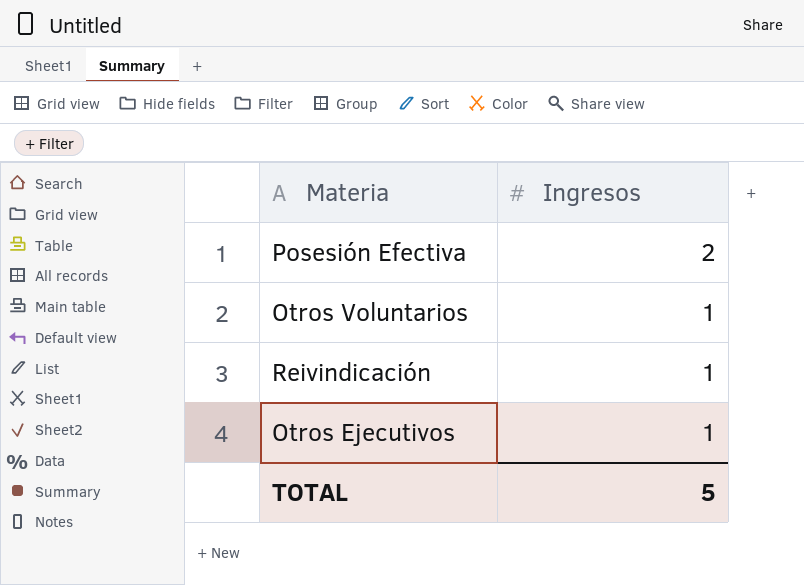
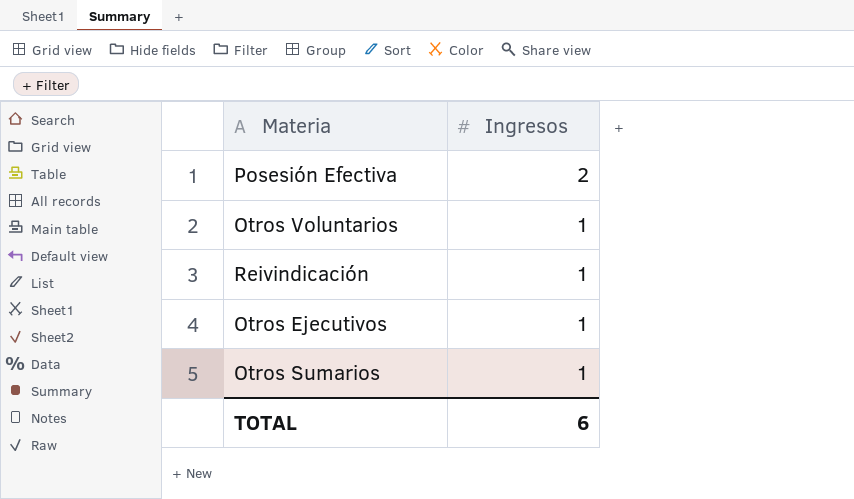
row Otros Sumarios: none -> 1
TOTAL | Ingresos: 5 -> 6

